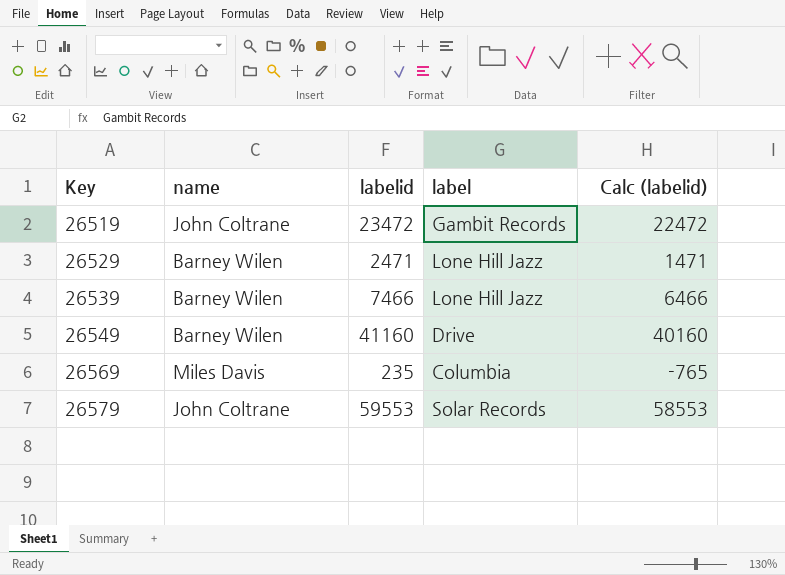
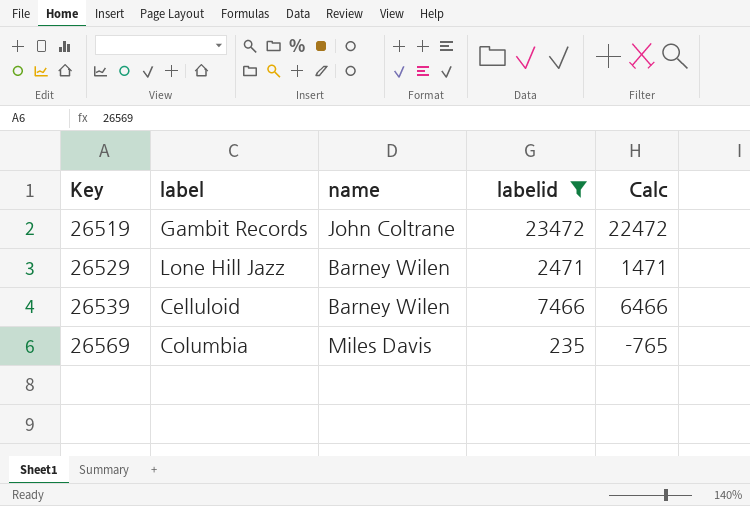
filter: none -> labelid <= 23472
column label | position: 4 -> 2
column name: Calc (labelid) -> Calc
26539 | label: Lone Hill Jazz -> Celluloid

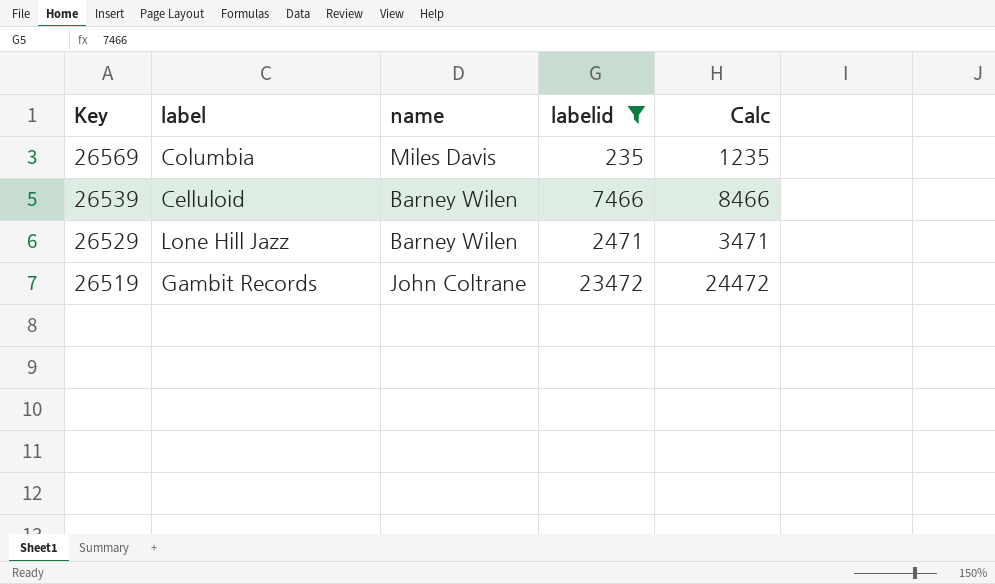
row order: Key ascending -> Key descending
column Calc | formula: [labelid] - 1000 -> [labelid] + 1000

